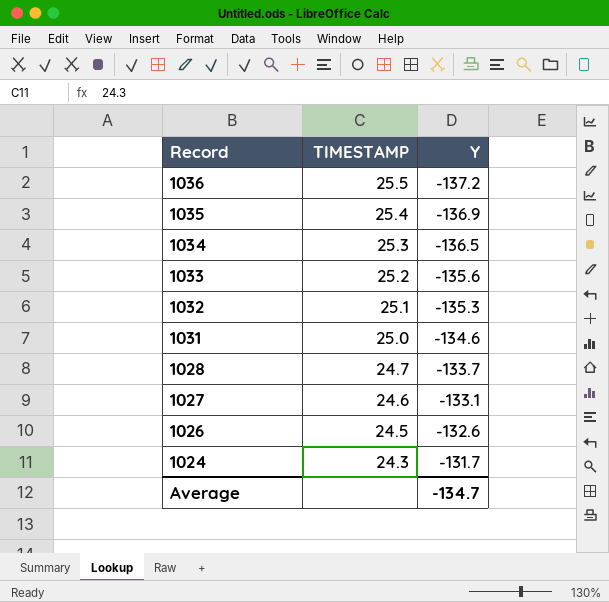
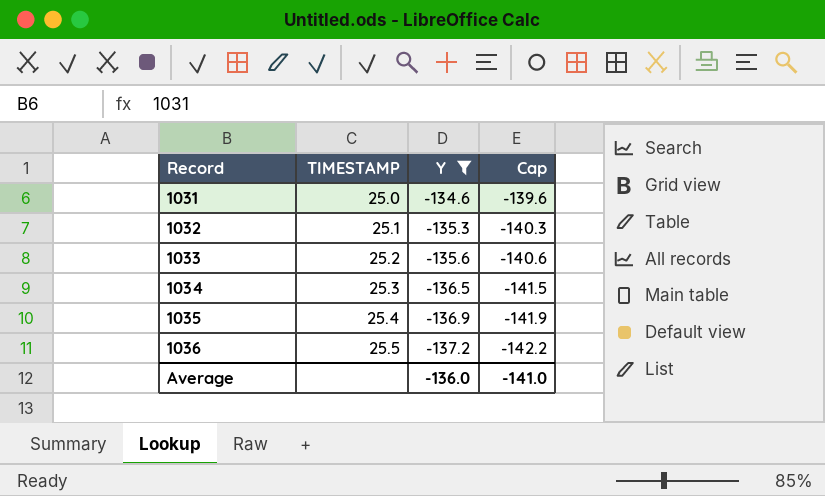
filter: none -> Y <= -134.6
row order: Record descending -> Record ascending
column Cap | formula: none -> [Y] - 5
Average | Y: -134.7 -> -136.0

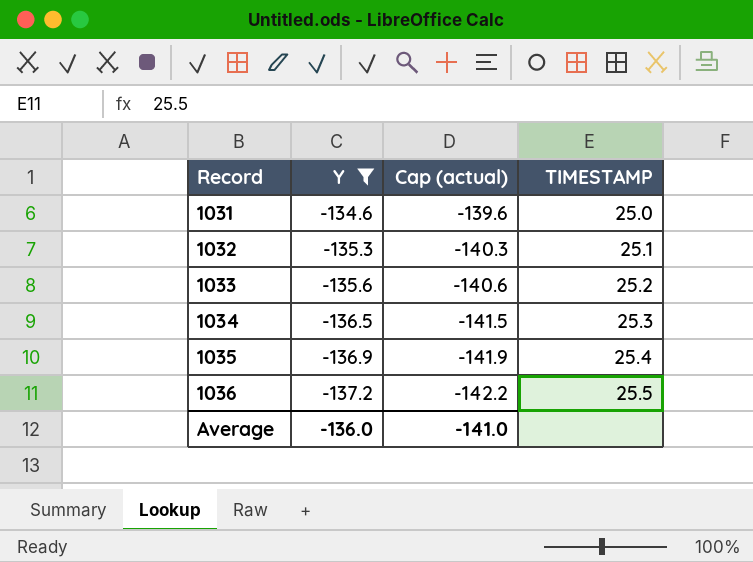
column name: Cap -> Cap (actual)
column TIMESTAMP | position: 2 -> 4

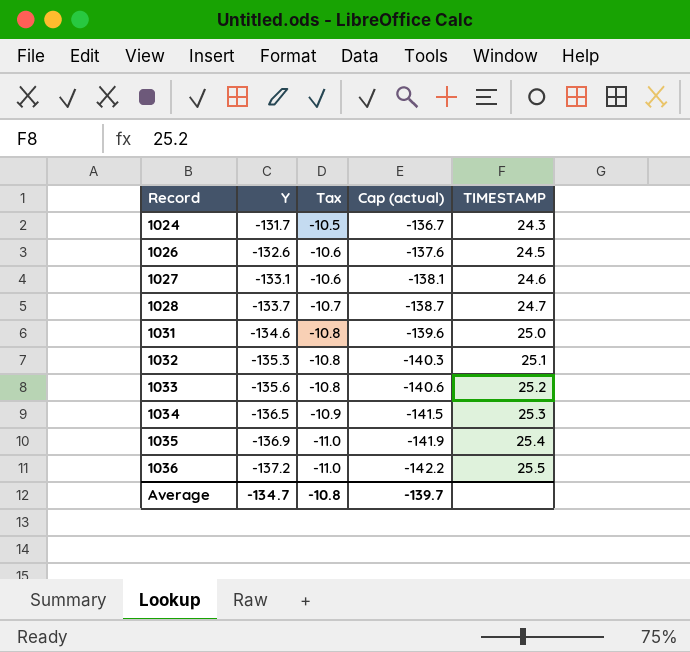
filter: Y <= -134.6 -> none
column Tax | formula: none -> [Y] * 0.08
Average | Y: -136.0 -> -134.7
Average | Cap (actual): -141.0 -> -139.7

